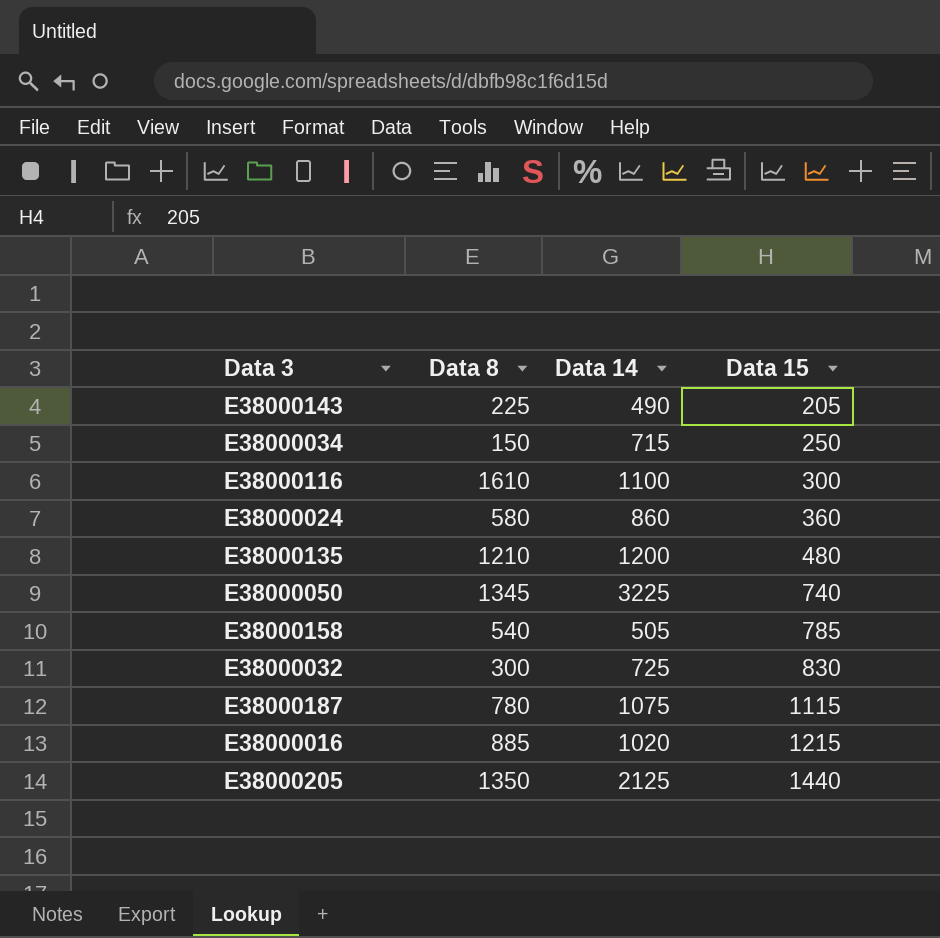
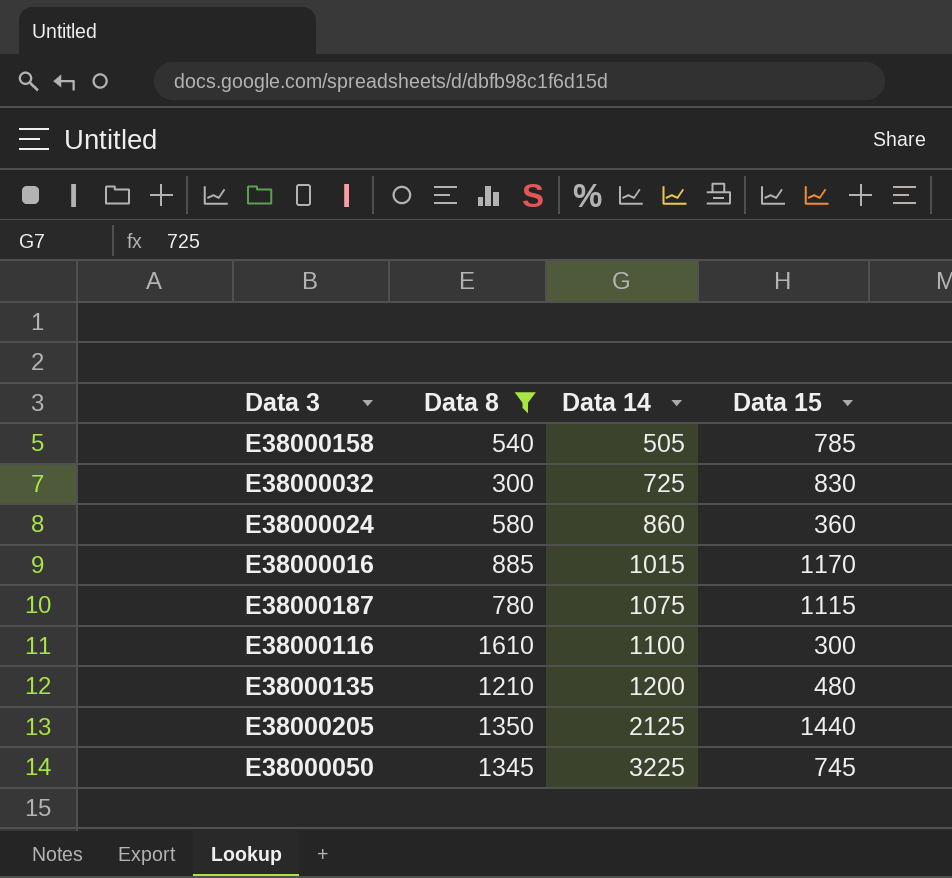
filter: none -> Data 8 >= 300
row order: Data 15 ascending -> Data 14 ascending
E38000016 | Data 14: 1020 -> 1015
E38000016 | Data 15: 1215 -> 1170
E38000050 | Data 15: 740 -> 745

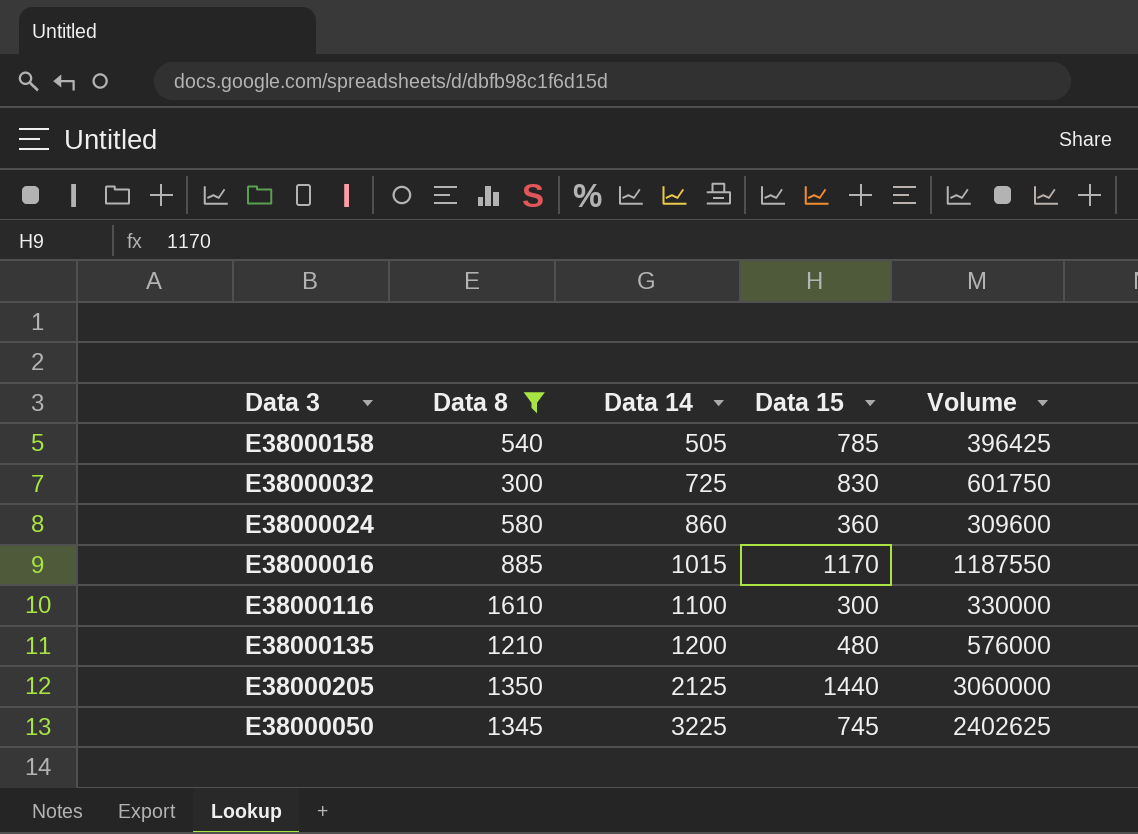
column Volume | formula: none -> [Data 14] * [Data 15]
row E38000187: 780 | 1075 | 1115 -> none

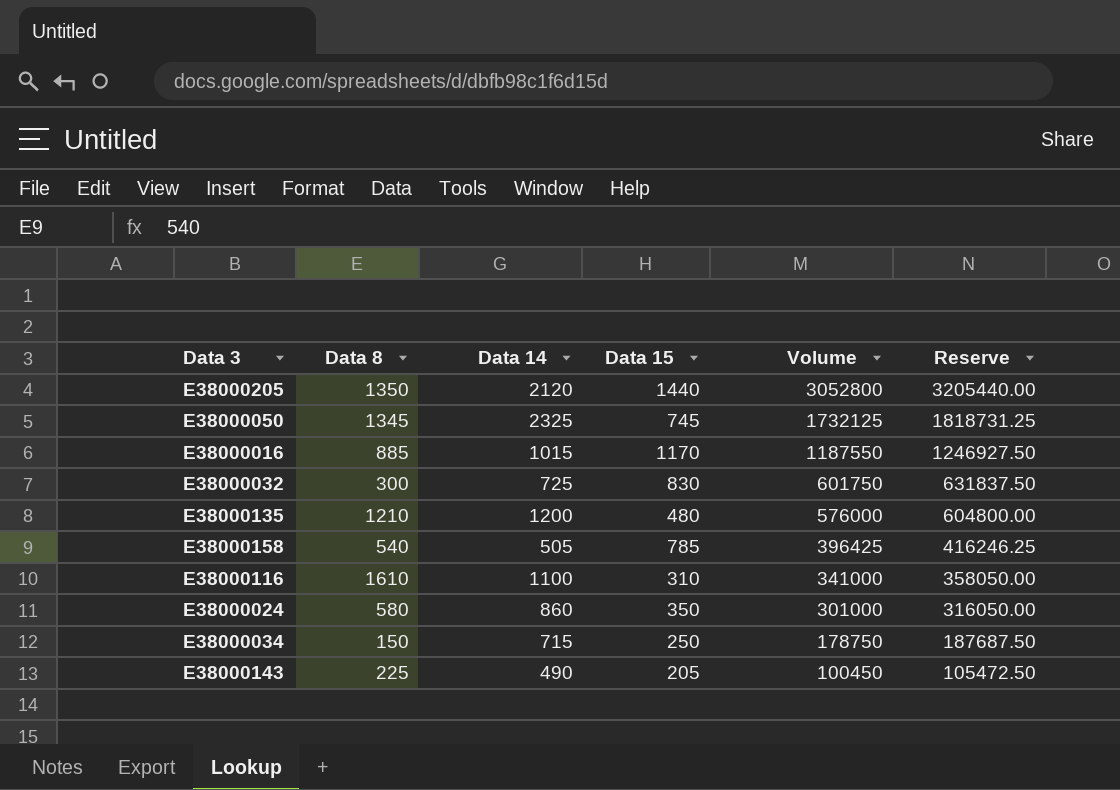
filter: Data 8 >= 300 -> none
row order: Data 14 ascending -> Volume descending
column Reserve | formula: none -> [Volume] * 1.05
E38000205 | Data 14: 2125 -> 2120
E38000205 | Volume: 3060000 -> 3052800
E38000050 | Data 14: 3225 -> 2325
E38000050 | Volume: 2402625 -> 1732125
E38000116 | Data 15: 300 -> 310
E38000116 | Volume: 330000 -> 341000
E38000024 | Data 15: 360 -> 350
E38000024 | Volume: 309600 -> 301000

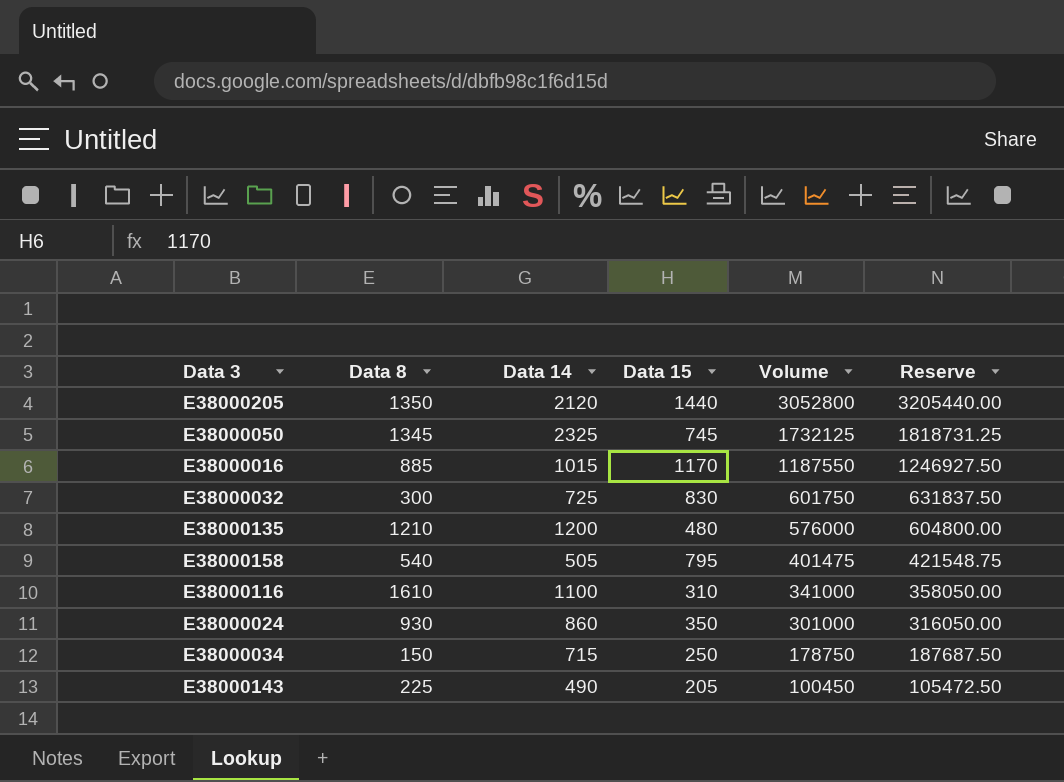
E38000158 | Data 15: 785 -> 795
E38000158 | Volume: 396425 -> 401475
E38000158 | Reserve: 416246.25 -> 421548.75
E38000024 | Data 8: 580 -> 930

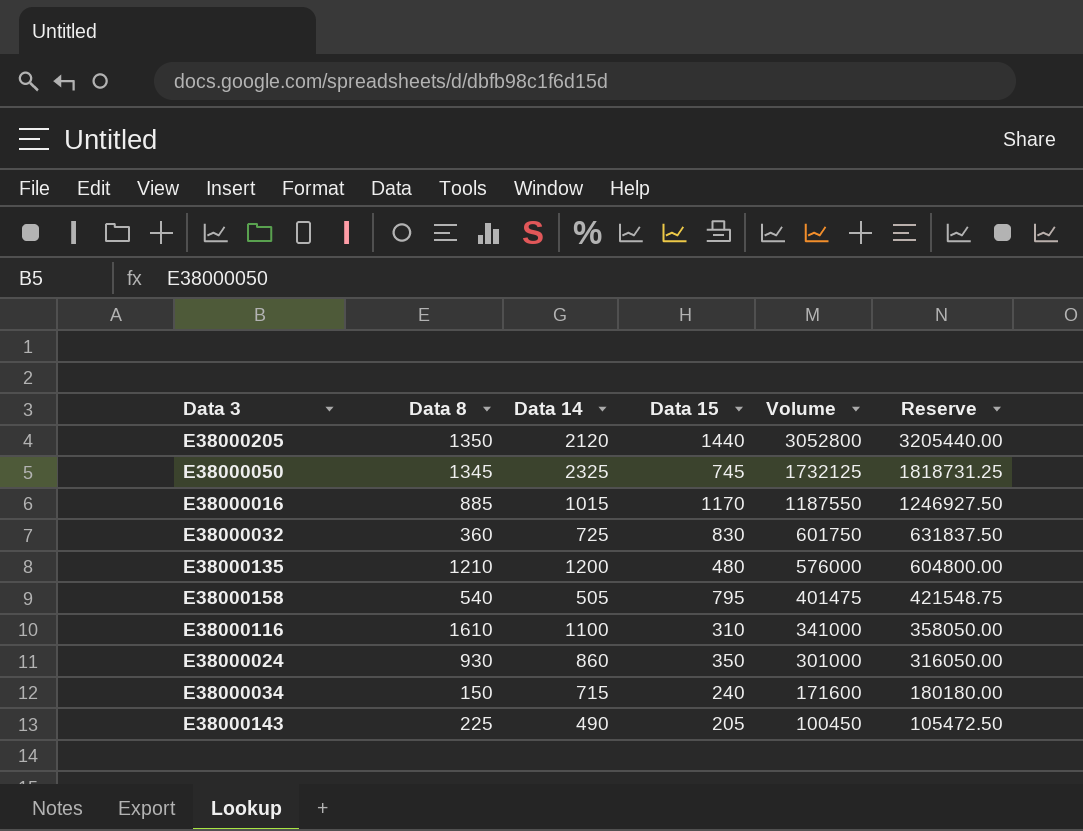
E38000032 | Data 8: 300 -> 360
E38000034 | Data 15: 250 -> 240
E38000034 | Volume: 178750 -> 171600
E38000034 | Reserve: 187687.50 -> 180180.00

